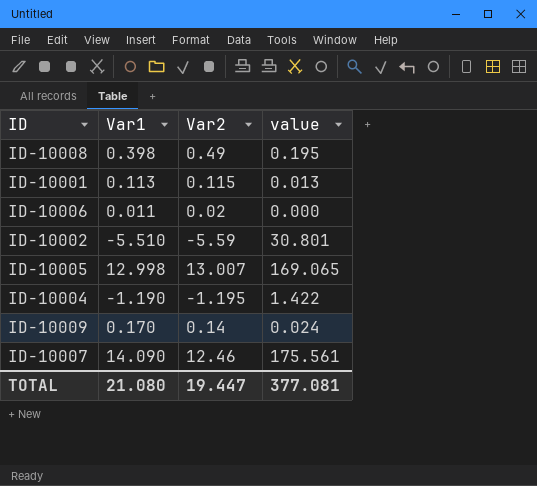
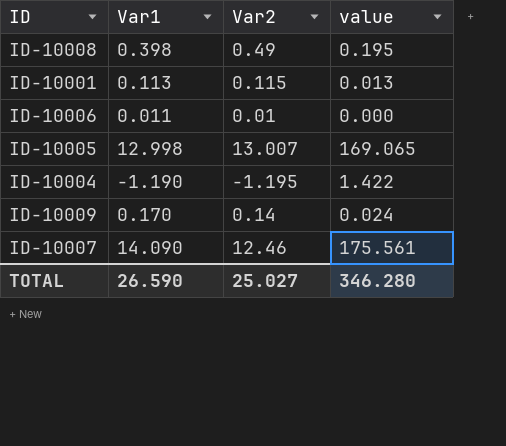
row ID-10002: -5.510 | -5.59 | 30.801 -> none
ID-10006 | Var2: 0.02 -> 0.01
TOTAL | Var1: 21.080 -> 26.590
TOTAL | Var2: 19.447 -> 25.027
TOTAL | value: 377.081 -> 346.280

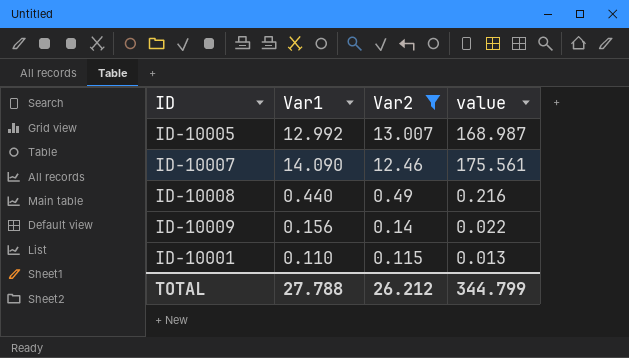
filter: none -> Var2 >= 0.115
row order: none -> Var2 descending
ID-10005 | Var1: 12.998 -> 12.992
ID-10005 | value: 169.065 -> 168.987
ID-10008 | Var1: 0.398 -> 0.440
ID-10008 | value: 0.195 -> 0.216
ID-10009 | Var1: 0.170 -> 0.156
ID-10009 | value: 0.024 -> 0.022
ID-10001 | Var1: 0.113 -> 0.110
TOTAL | Var1: 26.590 -> 27.788
TOTAL | Var2: 25.027 -> 26.212
TOTAL | value: 346.280 -> 344.799

